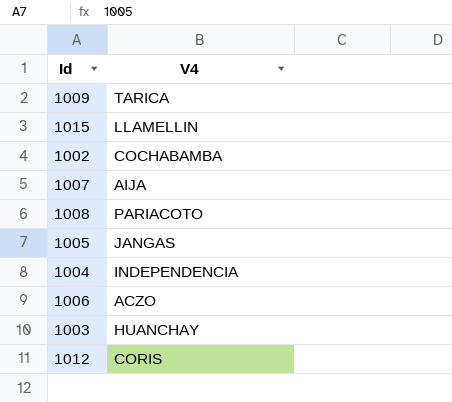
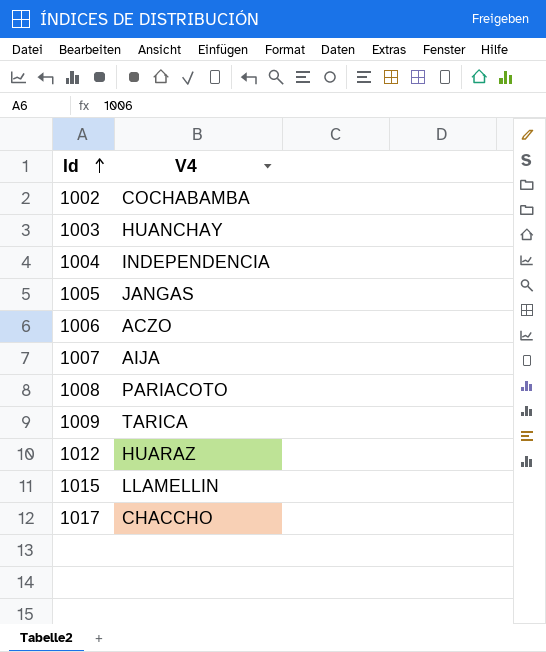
row order: none -> Id ascending
1012 | V4: CORIS -> HUARAZ
row 1017: none -> CHACCHO

